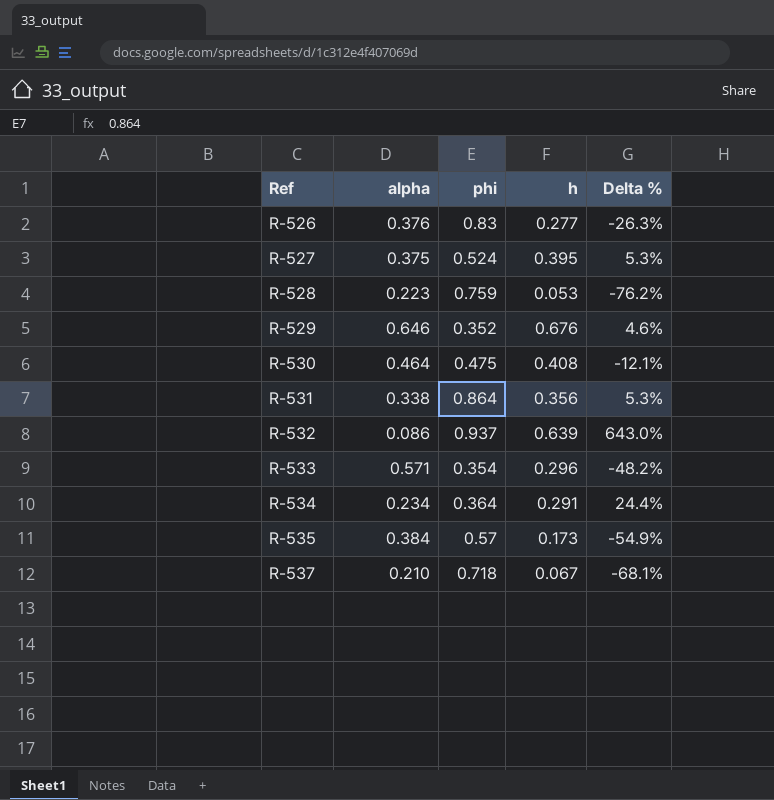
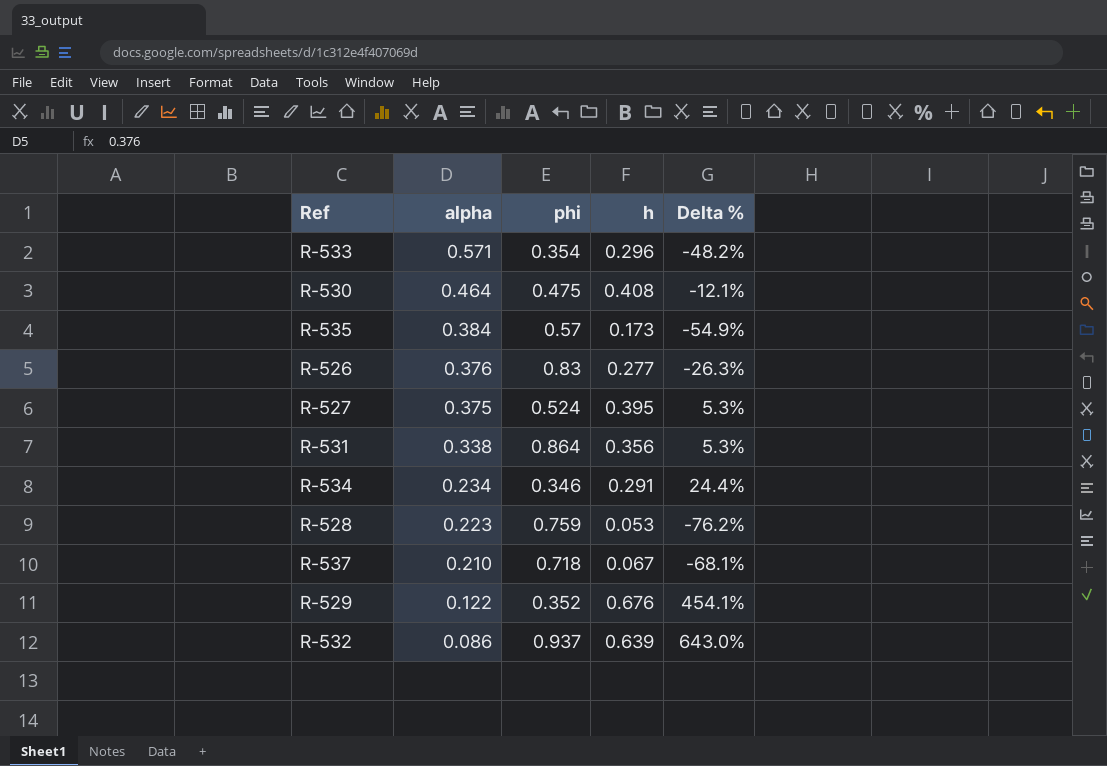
row order: Ref ascending -> alpha descending
R-534 | phi: 0.364 -> 0.346
R-529 | alpha: 0.646 -> 0.122
R-529 | Delta %: 4.6% -> 454.1%

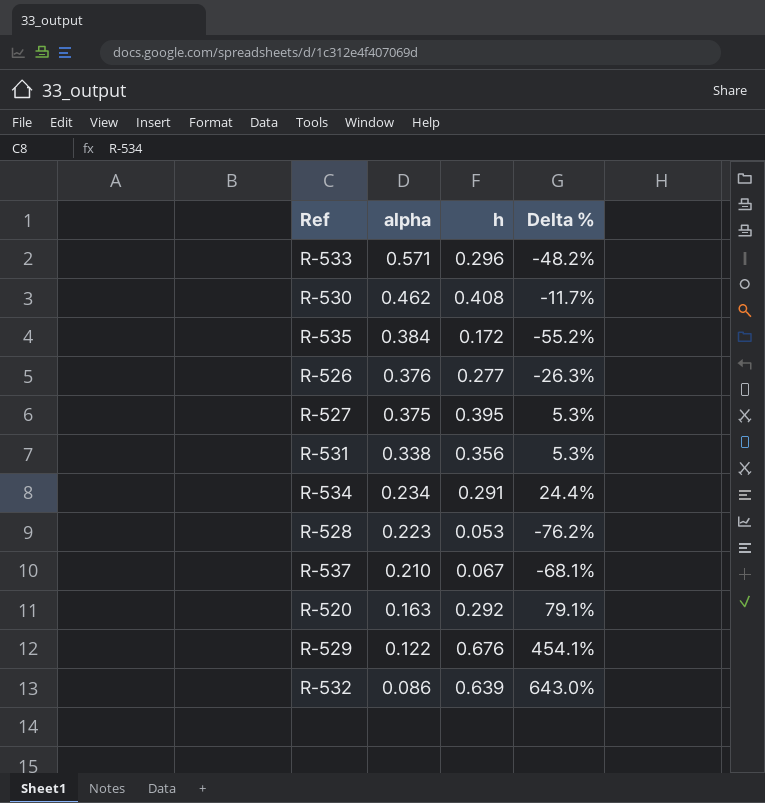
column phi | position: 3 -> none
R-530 | alpha: 0.464 -> 0.462
R-530 | Delta %: -12.1% -> -11.7%
R-535 | h: 0.173 -> 0.172
R-535 | Delta %: -54.9% -> -55.2%
row R-520: none -> 0.163 | 0.292 | 79.1%

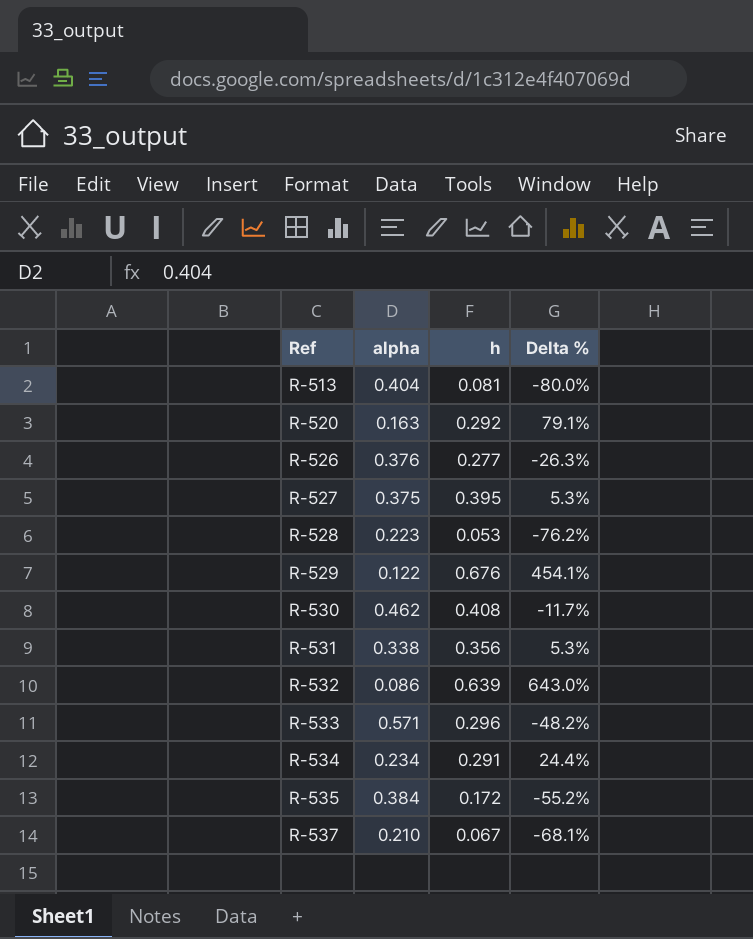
row order: alpha descending -> Ref ascending
row R-513: none -> 0.404 | 0.081 | -80.0%

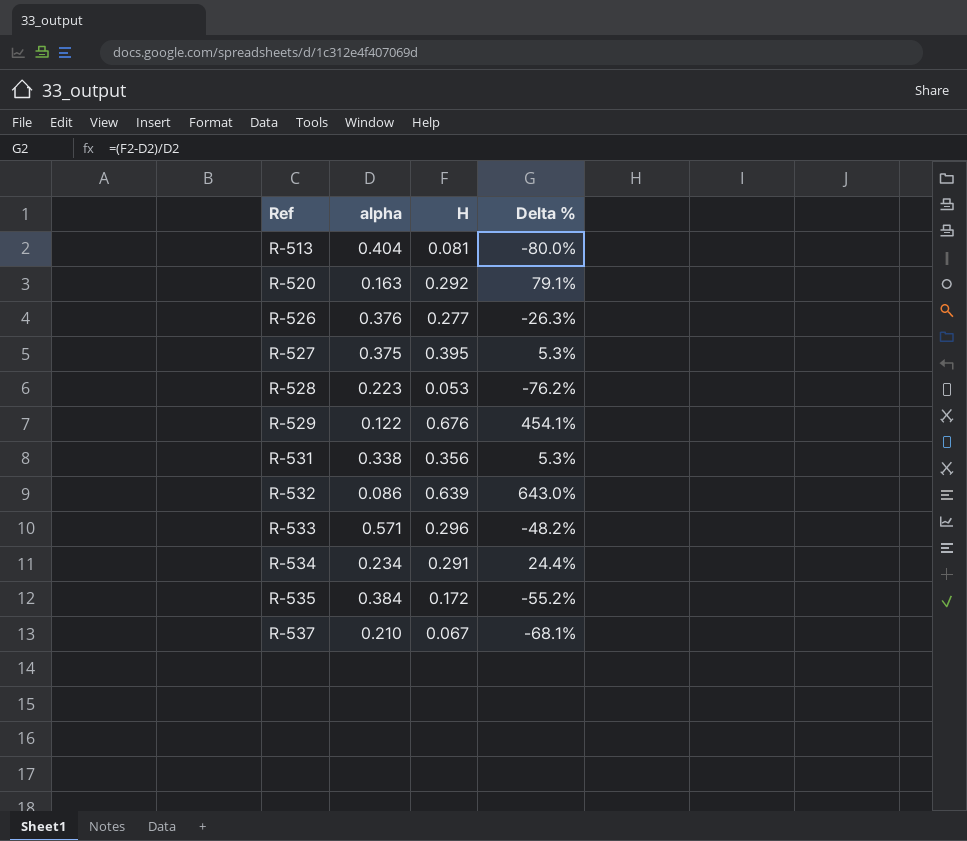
column name: h -> H
row R-530: 0.462 | 0.408 | -11.7% -> none

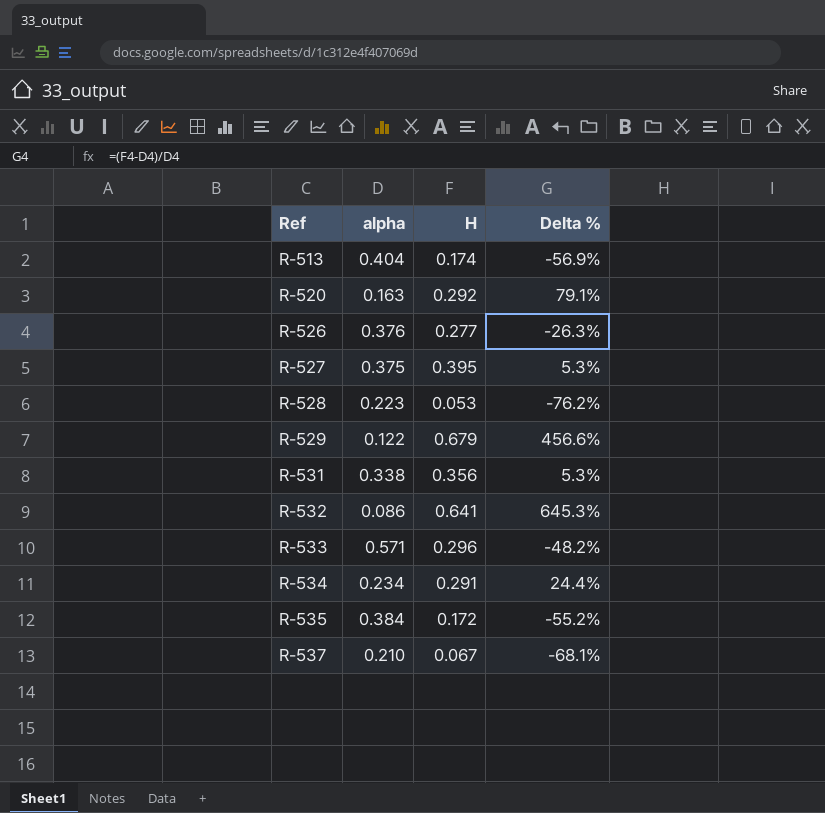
R-513 | H: 0.081 -> 0.174
R-513 | Delta %: -80.0% -> -56.9%
R-529 | H: 0.676 -> 0.679
R-529 | Delta %: 454.1% -> 456.6%
R-532 | H: 0.639 -> 0.641
R-532 | Delta %: 643.0% -> 645.3%

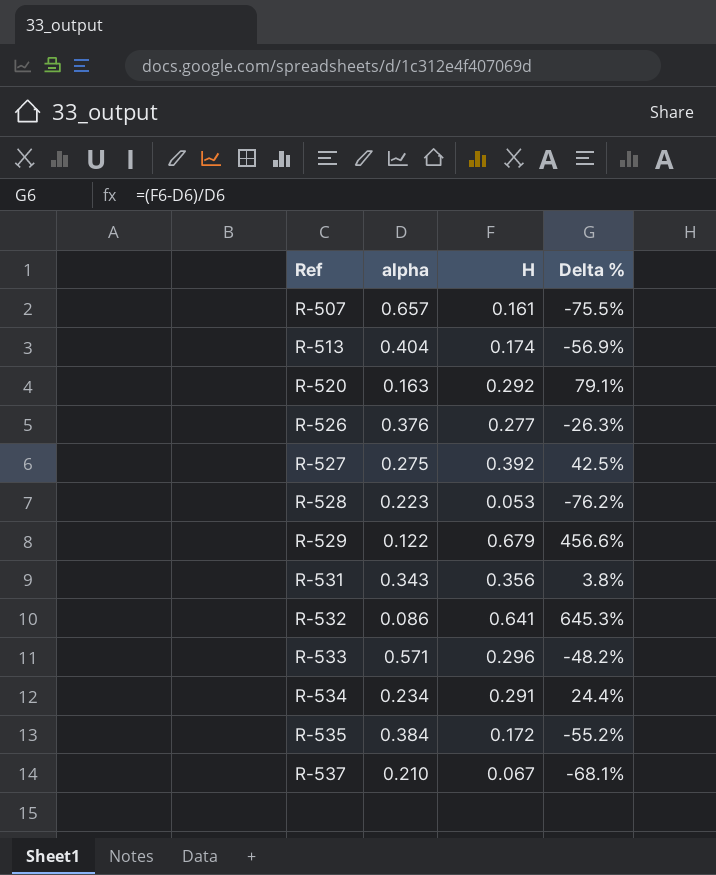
row R-507: none -> 0.657 | 0.161 | -75.5%
R-527 | alpha: 0.375 -> 0.275
R-527 | H: 0.395 -> 0.392
R-527 | Delta %: 5.3% -> 42.5%
R-531 | alpha: 0.338 -> 0.343
R-531 | Delta %: 5.3% -> 3.8%

